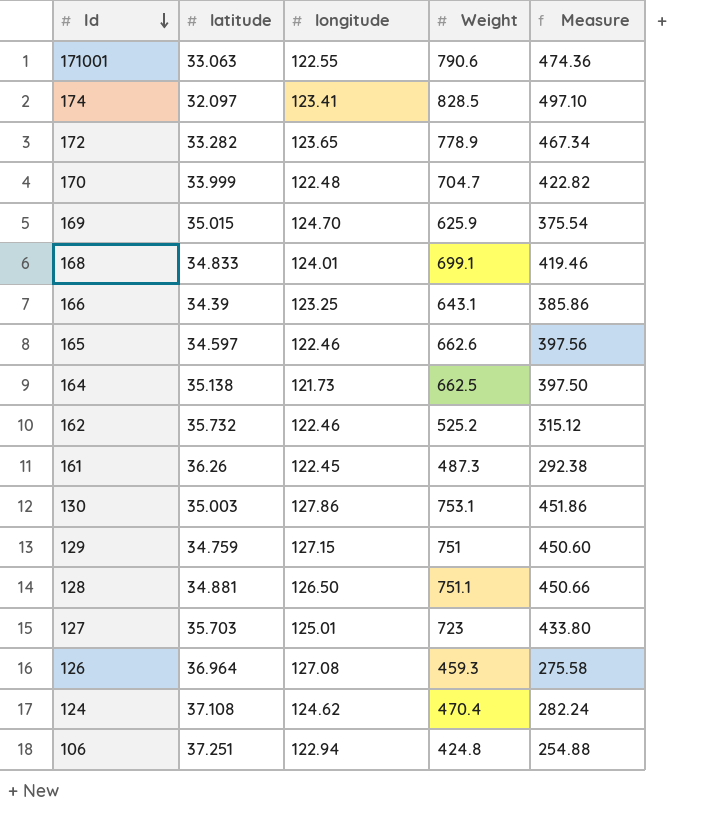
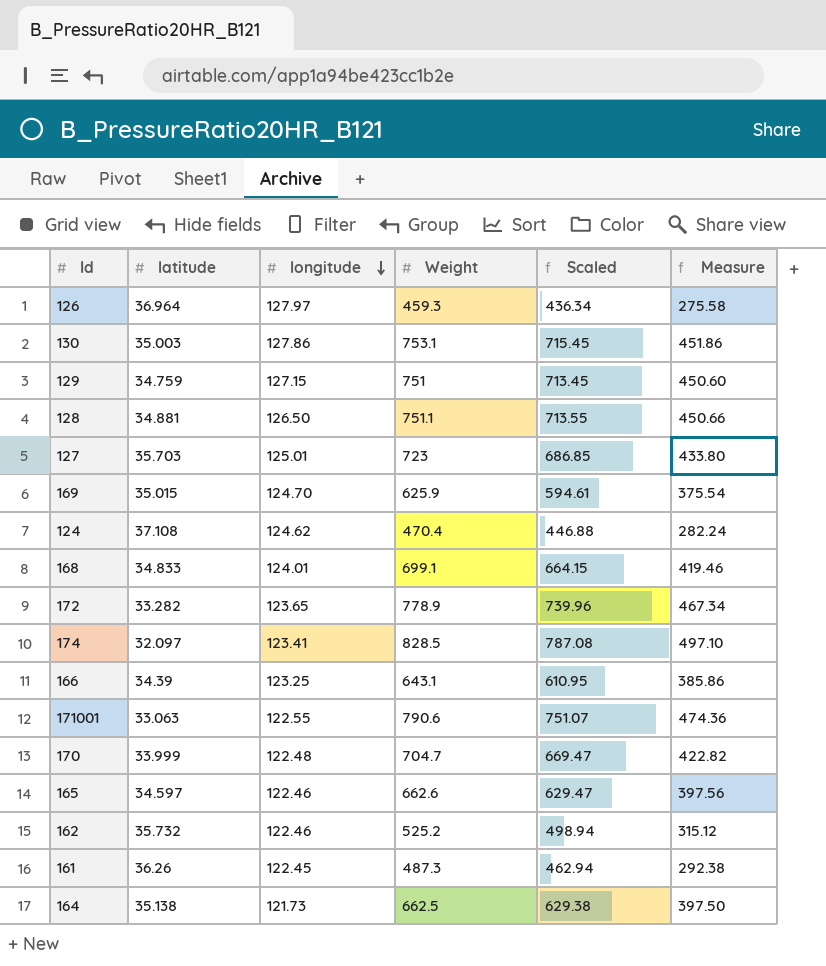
row order: Id descending -> longitude descending
column Scaled | formula: none -> [Weight] * 0.95
row 106: 37.251 | 122.94 | 424.8 | 254.88 -> none
126 | longitude: 127.08 -> 127.97

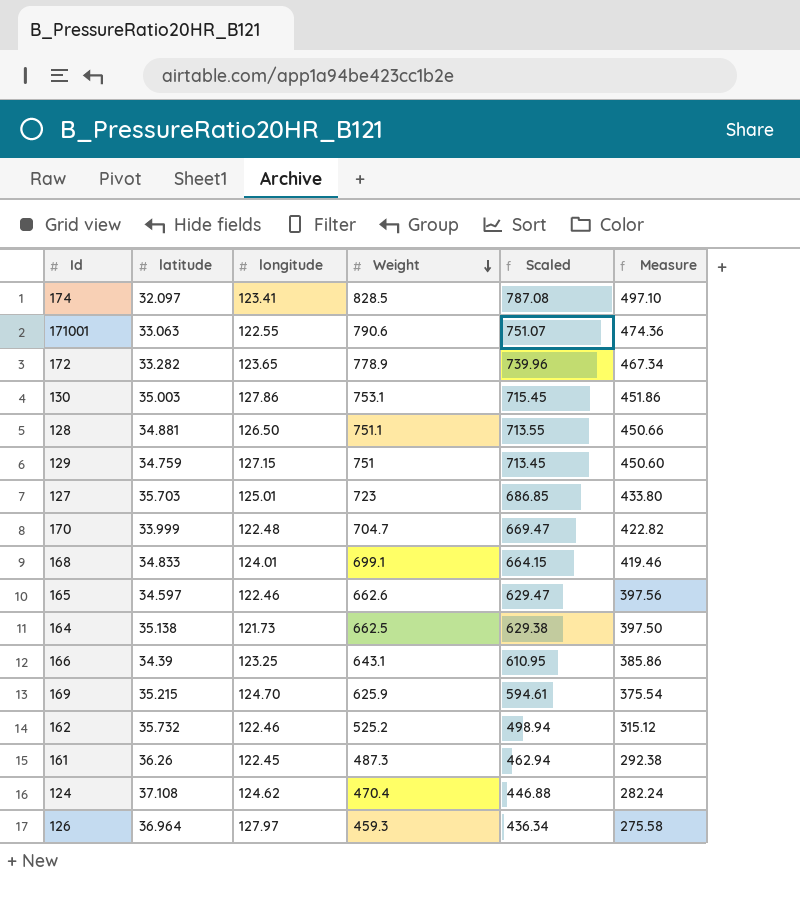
row order: longitude descending -> Weight descending
169 | latitude: 35.015 -> 35.215

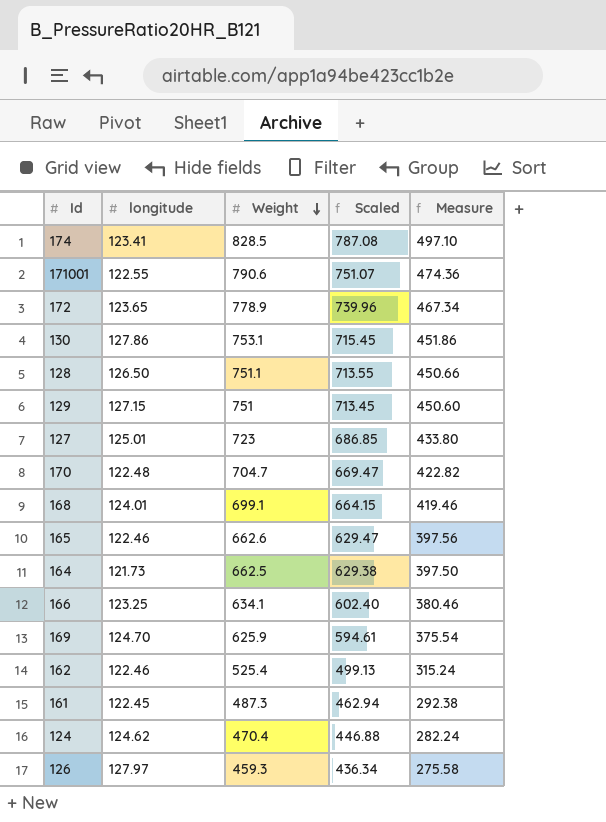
column latitude | position: 2 -> none
166 | Weight: 643.1 -> 634.1
166 | Scaled: 610.95 -> 602.40
166 | Measure: 385.86 -> 380.46
162 | Weight: 525.2 -> 525.4
162 | Scaled: 498.94 -> 499.13
162 | Measure: 315.12 -> 315.24

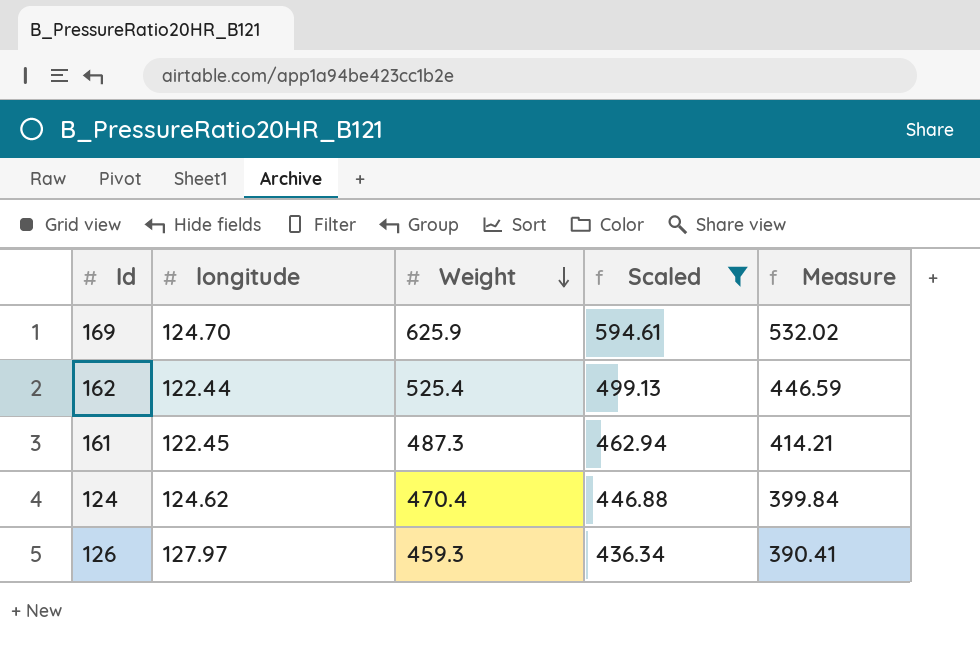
filter: none -> Scaled <= 594.61
column Measure | formula: [Weight] * 0.6 -> [Weight] * 0.85
162 | longitude: 122.46 -> 122.44

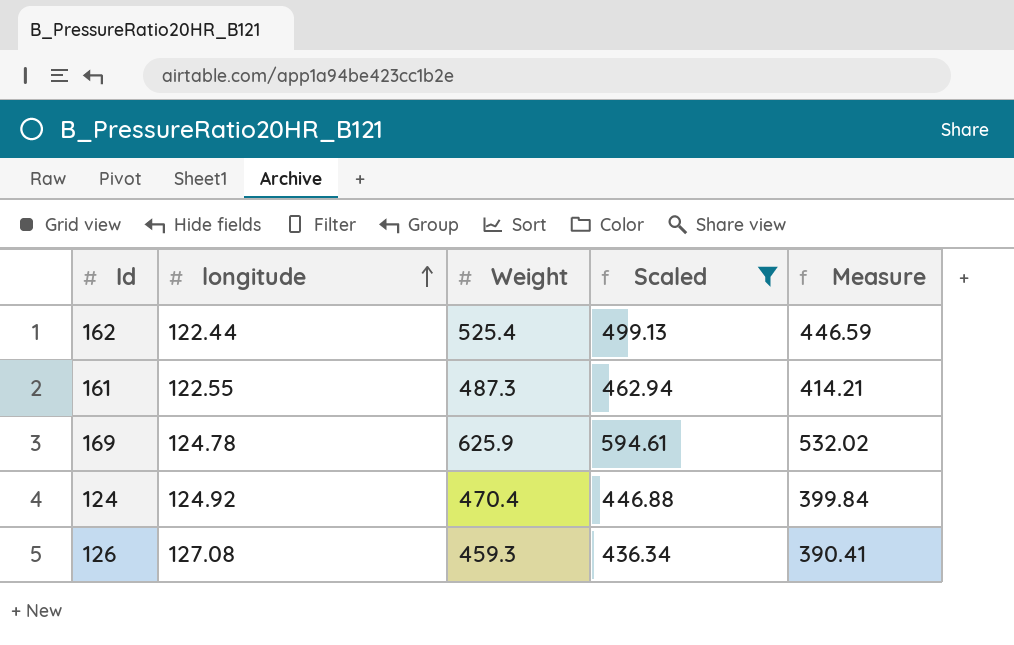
row order: Weight descending -> longitude ascending
161 | longitude: 122.45 -> 122.55
169 | longitude: 124.70 -> 124.78
124 | longitude: 124.62 -> 124.92
126 | longitude: 127.97 -> 127.08

